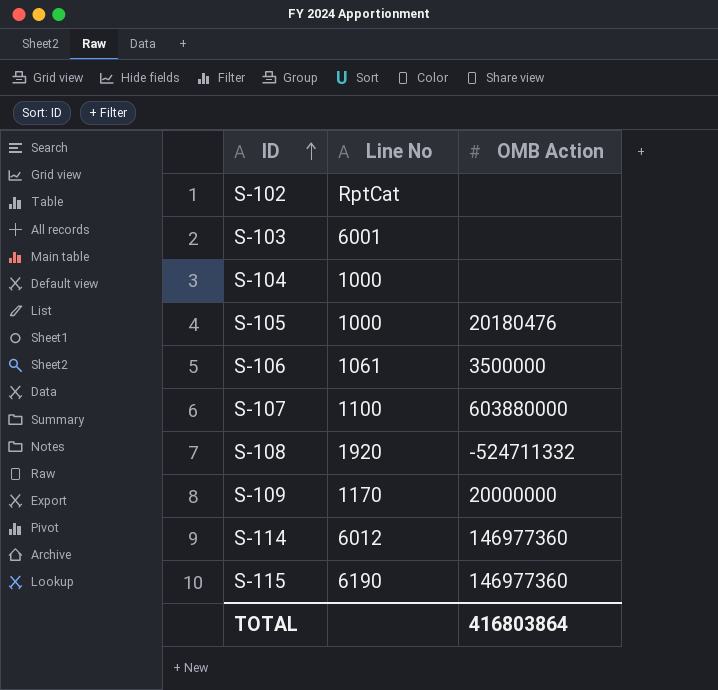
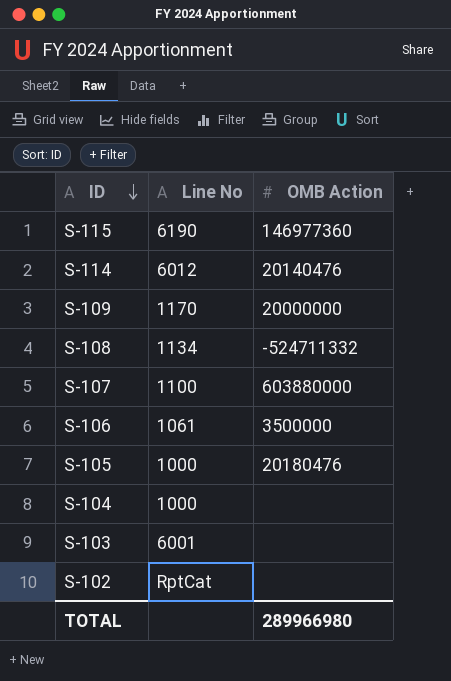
row order: ID ascending -> ID descending
S-114 | OMB Action: 146977360 -> 20140476
S-108 | Line No: 1920 -> 1134
TOTAL | OMB Action: 416803864 -> 289966980

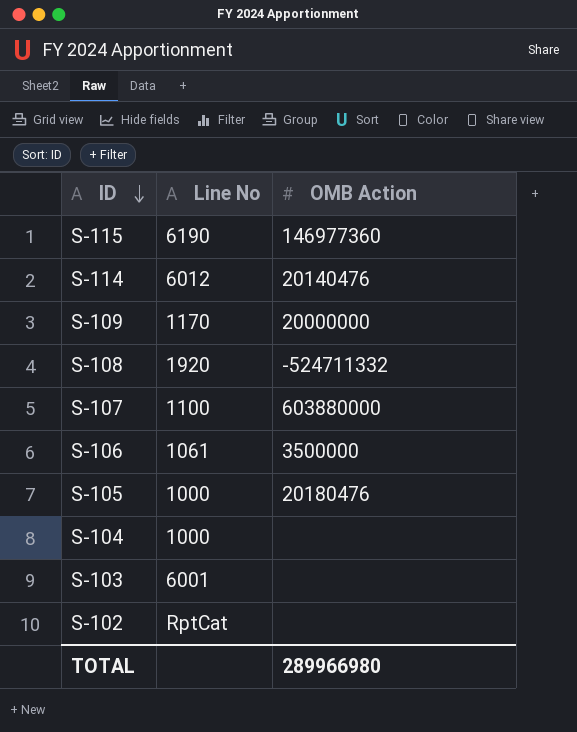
S-108 | Line No: 1134 -> 1920

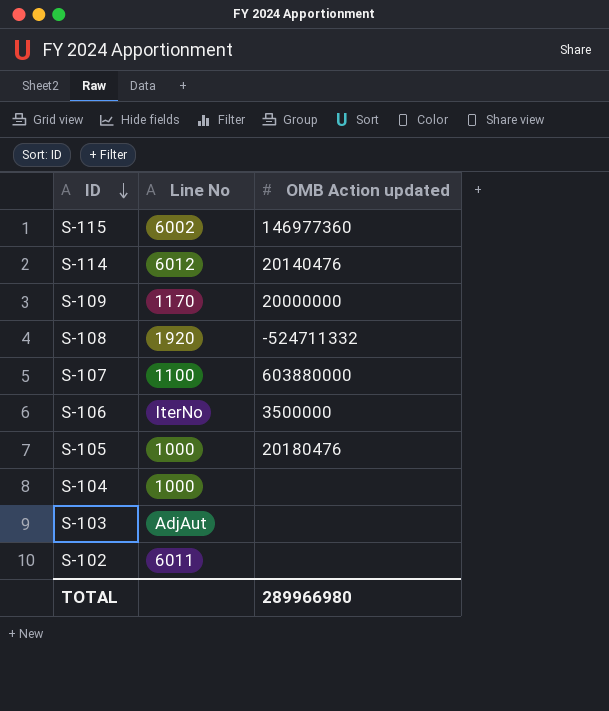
column name: OMB Action -> OMB Action updated
S-115 | Line No: 6190 -> 6002
S-106 | Line No: 1061 -> IterNo
S-103 | Line No: 6001 -> AdjAut
S-102 | Line No: RptCat -> 6011

